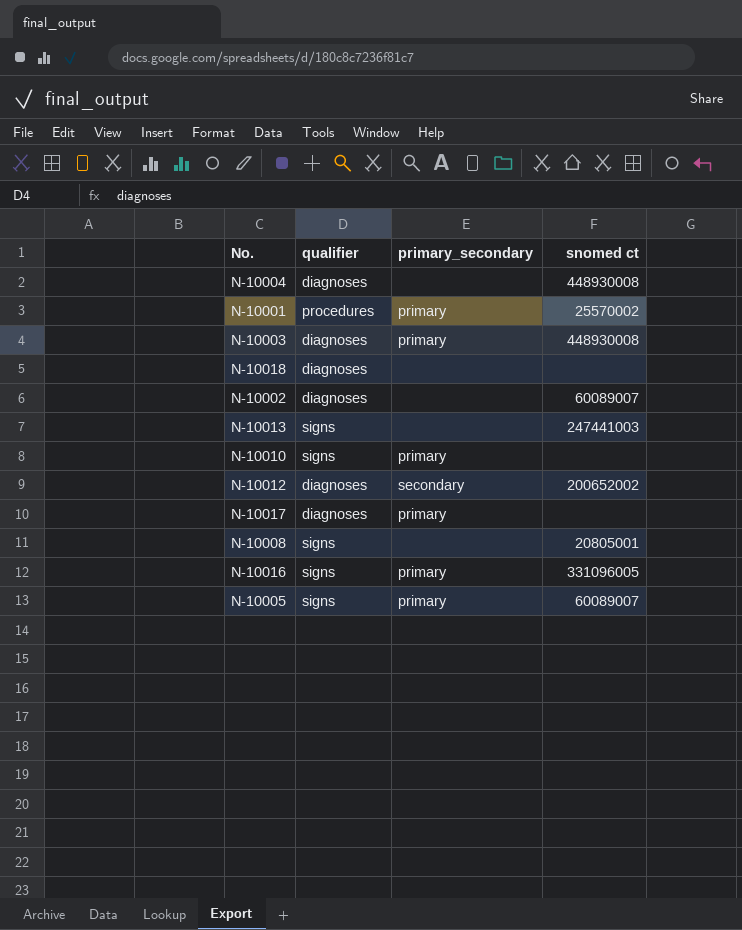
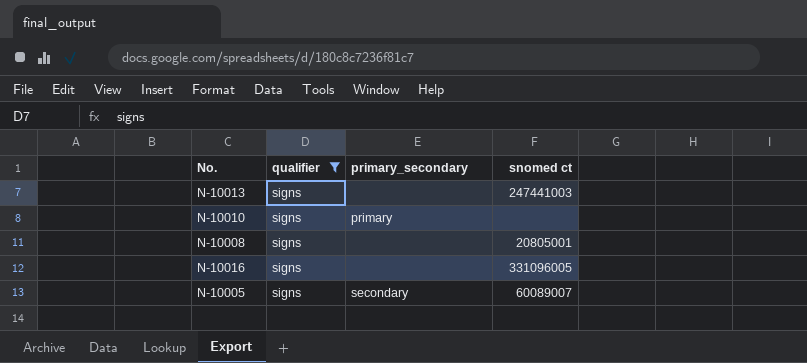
filter: none -> qualifier = signs
N-10016 | primary_secondary: primary -> none
N-10005 | primary_secondary: primary -> secondary

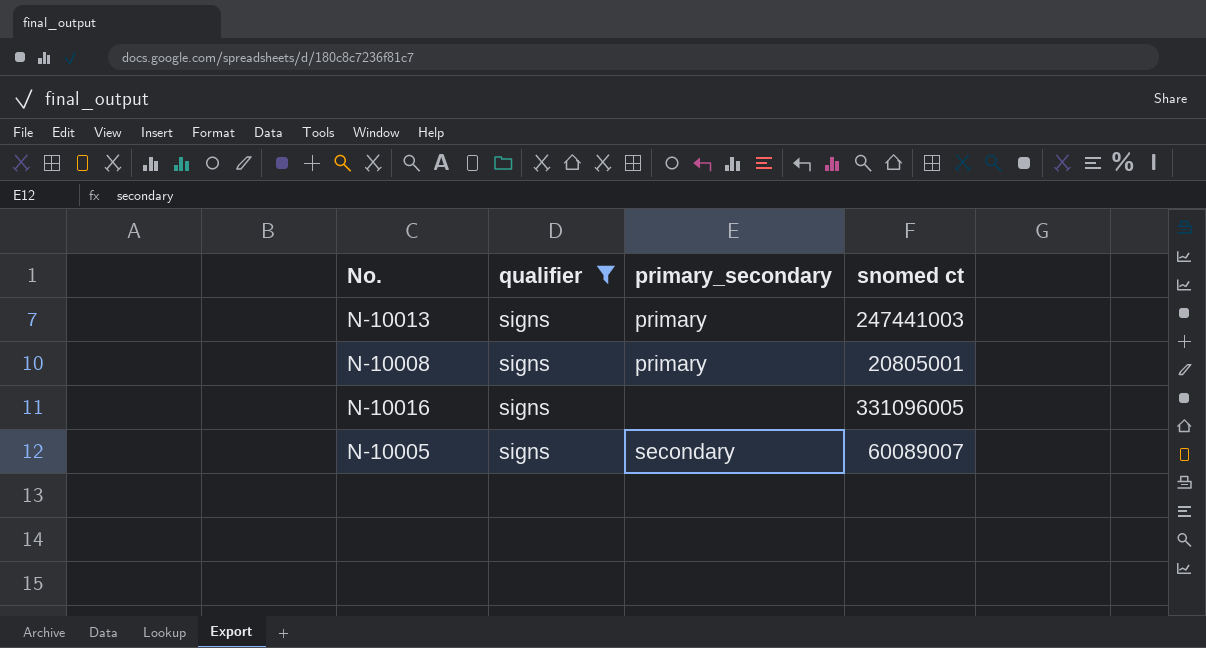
row N-10010: signs | primary | none -> none
N-10013 | primary_secondary: none -> primary
N-10008 | primary_secondary: none -> primary

